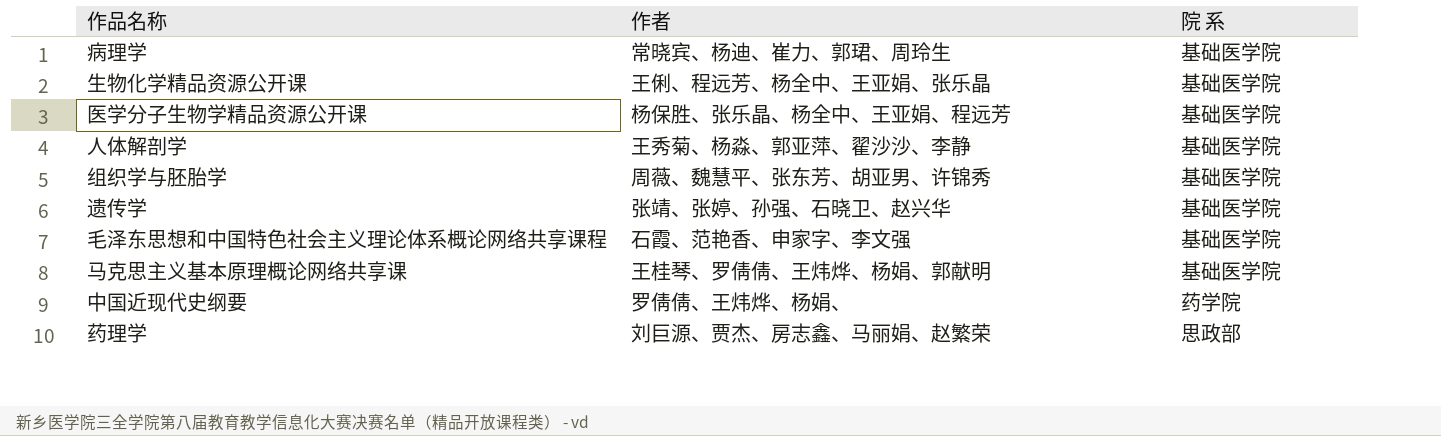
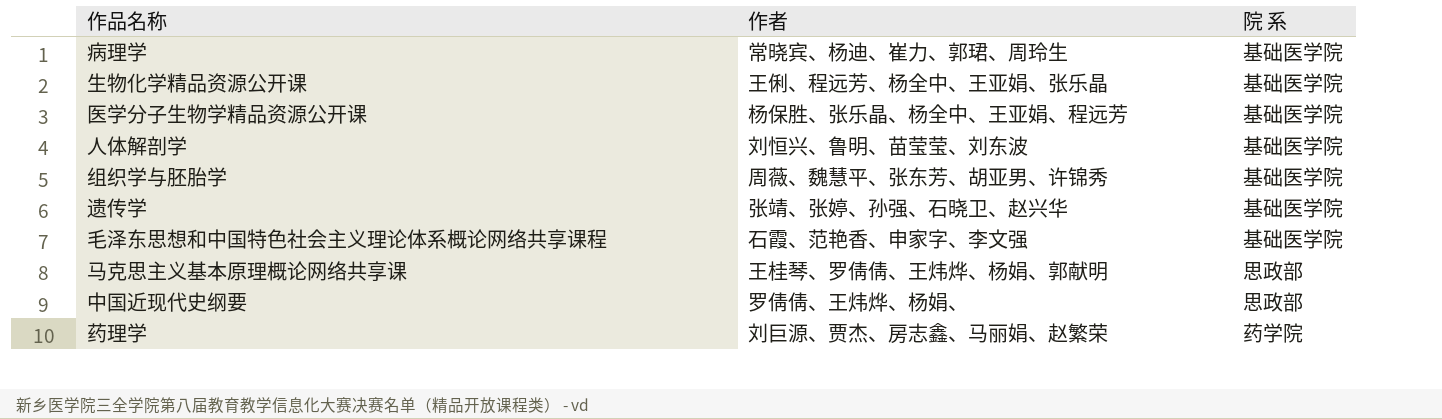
人体解剖学 | 作者: 王秀菊、杨淼、郭亚萍、翟沙沙、李静 -> 刘恒兴、鲁明、苗莹莹、刘东波
马克思主义基本原理概论网络共享课 | 院 系: 基础医学院 -> 思政部
中国近现代史纲要 | 院 系: 药学院 -> 思政部
药理学 | 院 系: 思政部 -> 药学院

